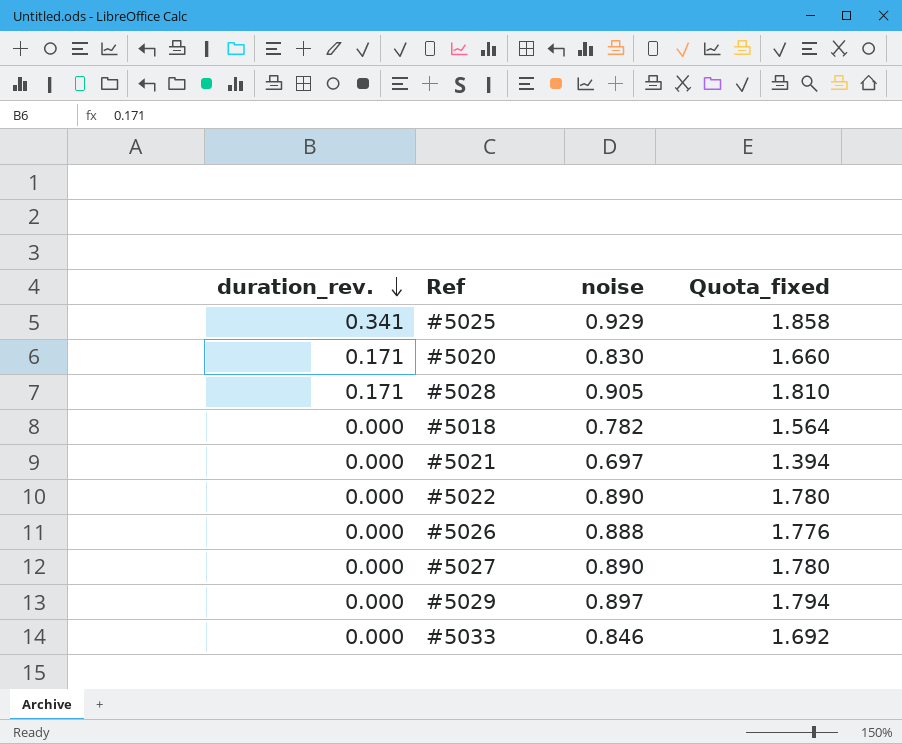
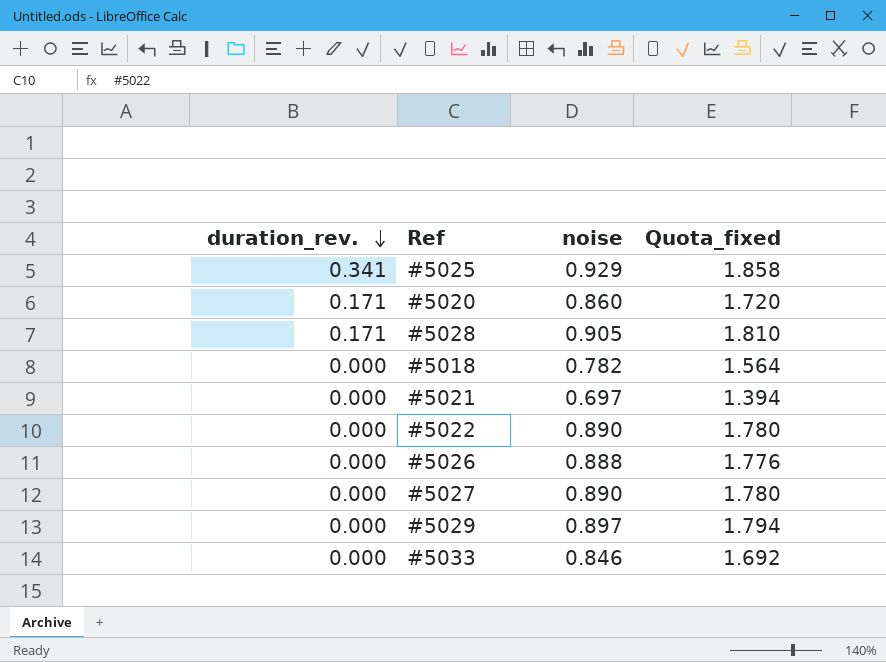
#5020 | noise: 0.830 -> 0.860
#5020 | Quota_fixed: 1.660 -> 1.720

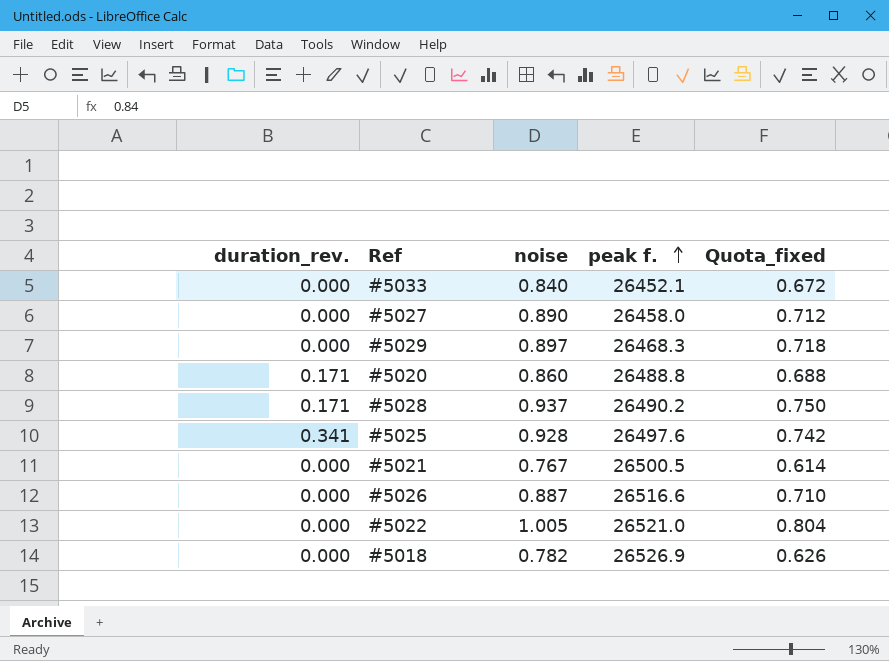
row order: duration_rev. descending -> peak f. ascending
column peak f. | position: none -> 4
column Quota_fixed | formula: [noise] * 2 -> [noise] * 0.8
#5033 | noise: 0.846 -> 0.840
#5028 | noise: 0.905 -> 0.937
#5025 | noise: 0.929 -> 0.928
#5021 | noise: 0.697 -> 0.767
#5026 | noise: 0.888 -> 0.887
#5022 | noise: 0.890 -> 1.005

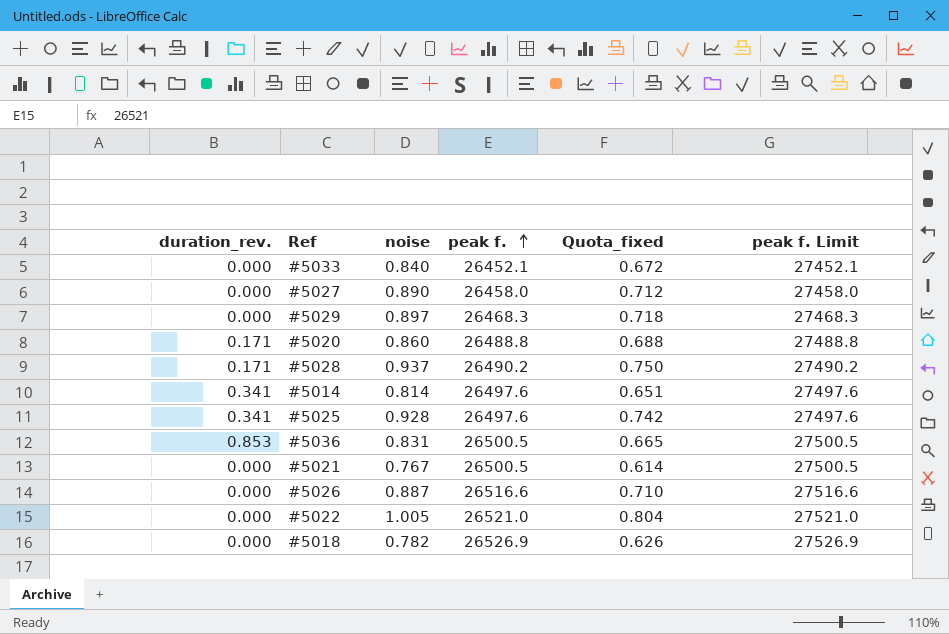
column peak f. Limit | formula: none -> [peak f.] + 1000
row #5014: none -> 0.341 | 0.814 | 26497.6 | 0.651 | 27497.6
row #5036: none -> 0.853 | 0.831 | 26500.5 | 0.665 | 27500.5

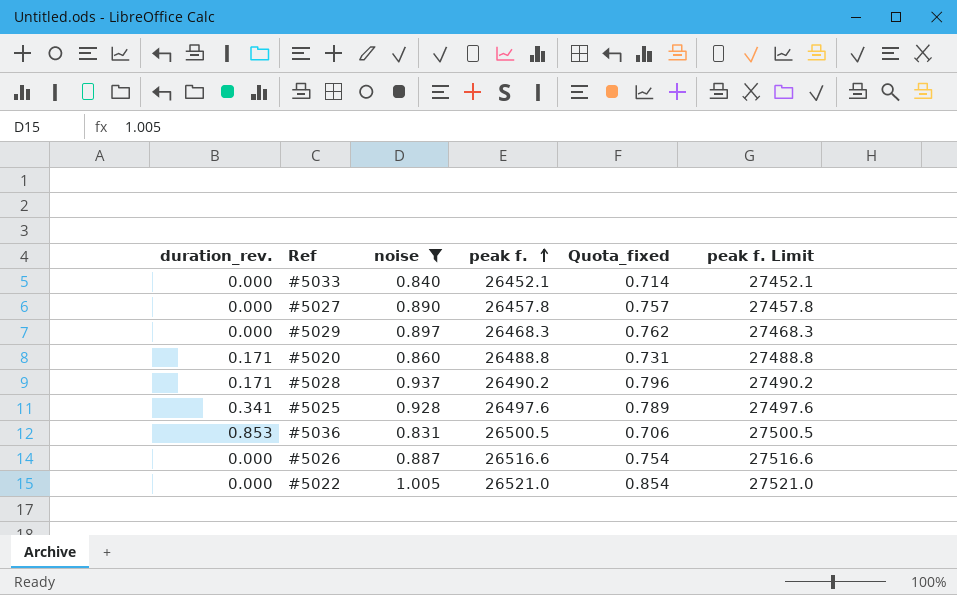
filter: none -> noise >= 0.831
column Quota_fixed | formula: [noise] * 0.8 -> [noise] * 0.85
#5027 | peak f.: 26458.0 -> 26457.8
#5027 | peak f. Limit: 27458.0 -> 27457.8

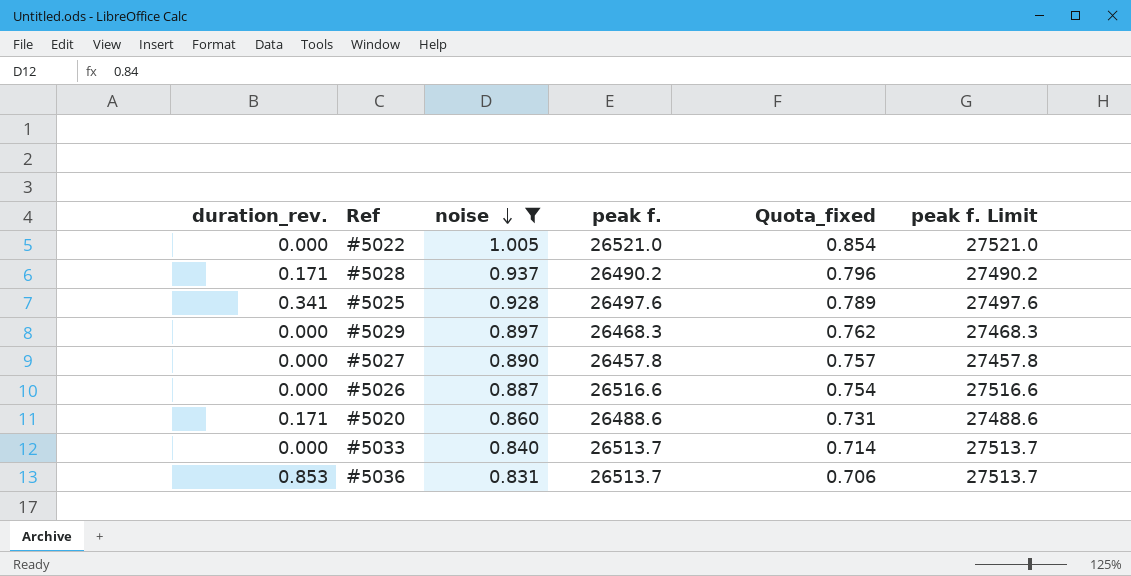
row order: peak f. ascending -> noise descending
#5020 | peak f.: 26488.8 -> 26488.6
#5020 | peak f. Limit: 27488.8 -> 27488.6
#5033 | peak f.: 26452.1 -> 26513.7
#5033 | peak f. Limit: 27452.1 -> 27513.7
#5036 | peak f.: 26500.5 -> 26513.7
#5036 | peak f. Limit: 27500.5 -> 27513.7

